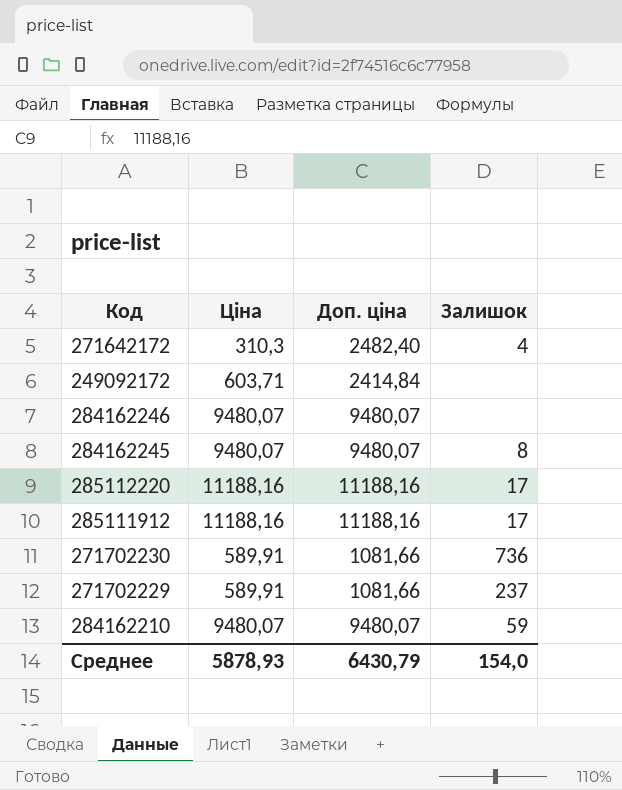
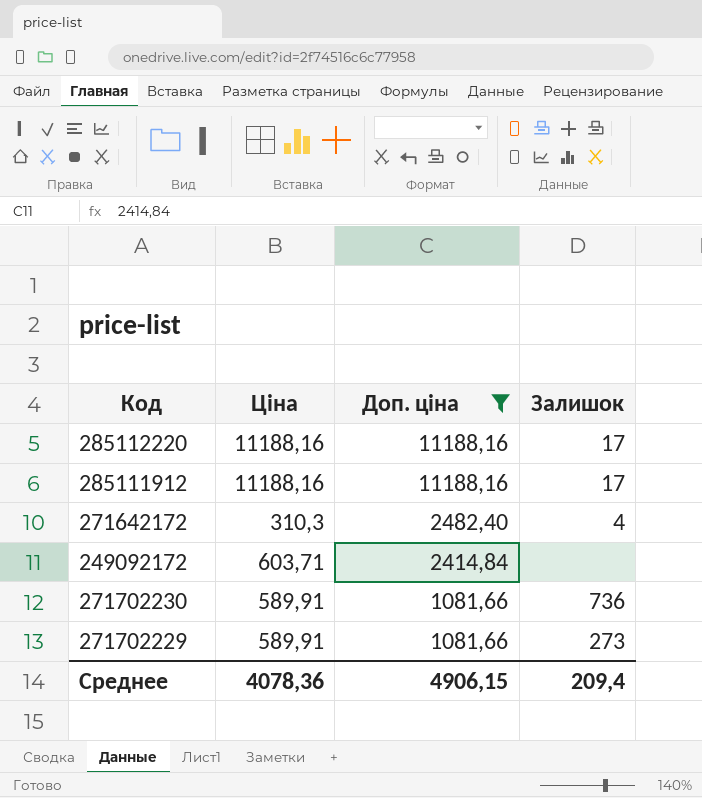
filter: none -> Доп. ціна != 9480,07
row order: none -> Доп. ціна descending
271702229 | Залишок: 237 -> 273
Среднее | Ціна: 5878,93 -> 4078,36
Среднее | Доп. ціна: 6430,79 -> 4906,15
Среднее | Залишок: 154,0 -> 209,4

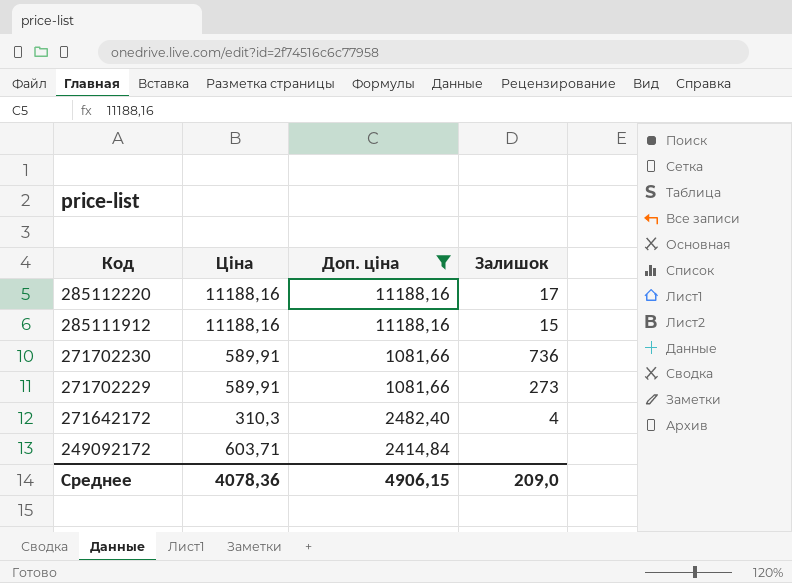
row order: Доп. ціна descending -> Код descending
285111912 | Залишок: 17 -> 15
Среднее | Залишок: 209,4 -> 209,0

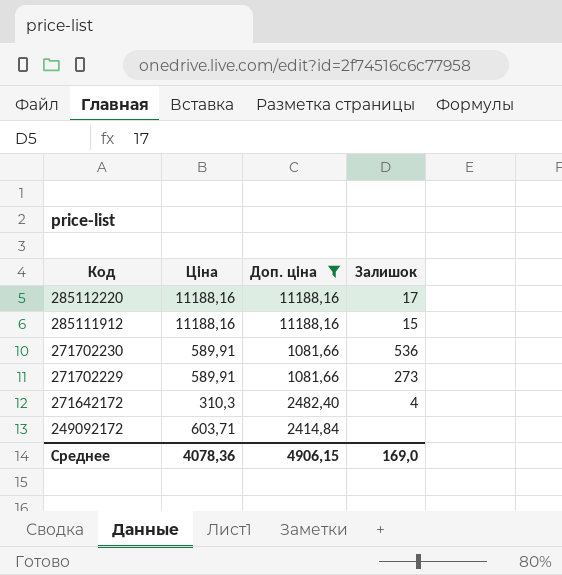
271702230 | Залишок: 736 -> 536
Среднее | Залишок: 209,0 -> 169,0

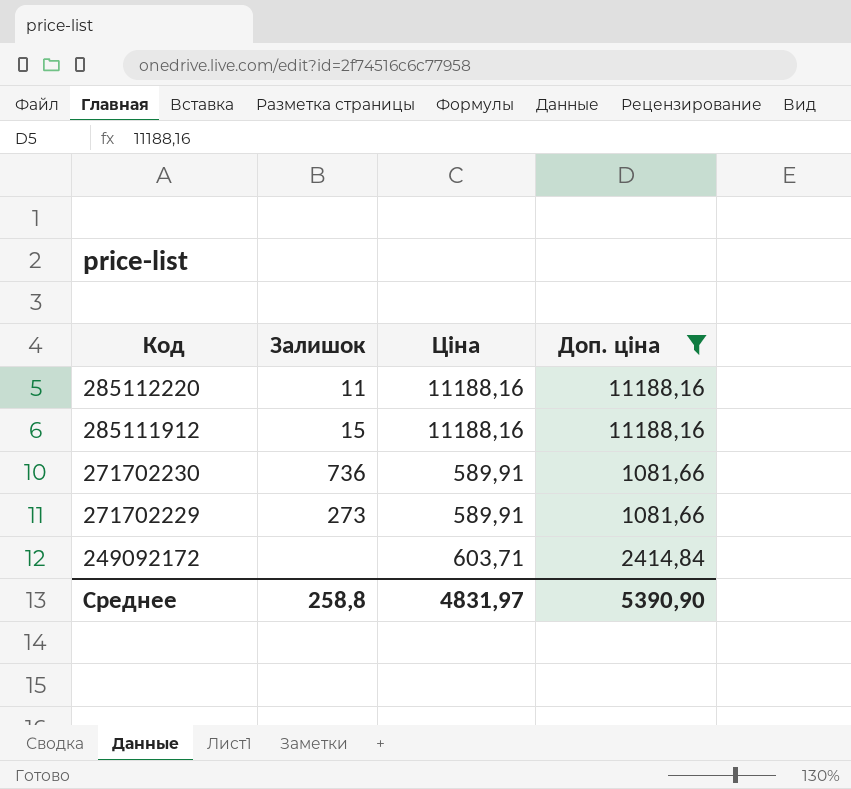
column Залишок | position: 4 -> 2
row 271642172: 310,3 | 2482,40 | 4 -> none
285112220 | Залишок: 17 -> 11
271702230 | Залишок: 536 -> 736
Среднее | Залишок: 169,0 -> 258,8
Среднее | Ціна: 4078,36 -> 4831,97
Среднее | Доп. ціна: 4906,15 -> 5390,90

